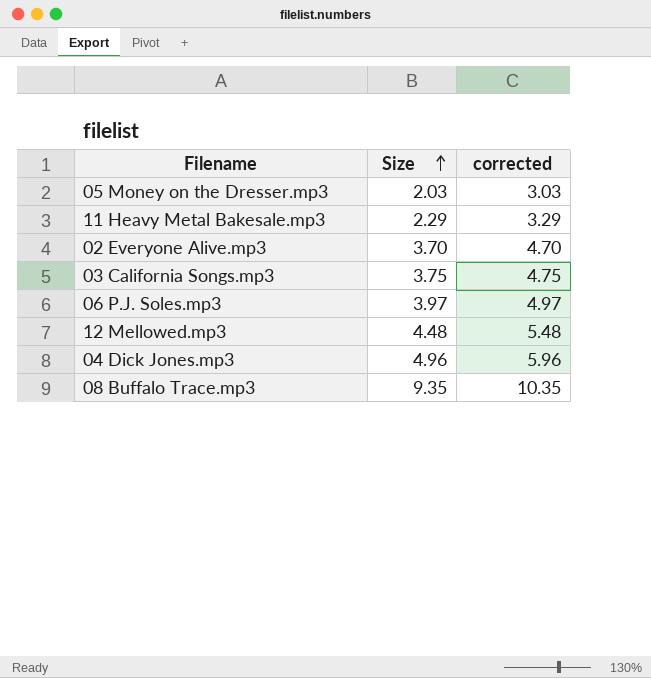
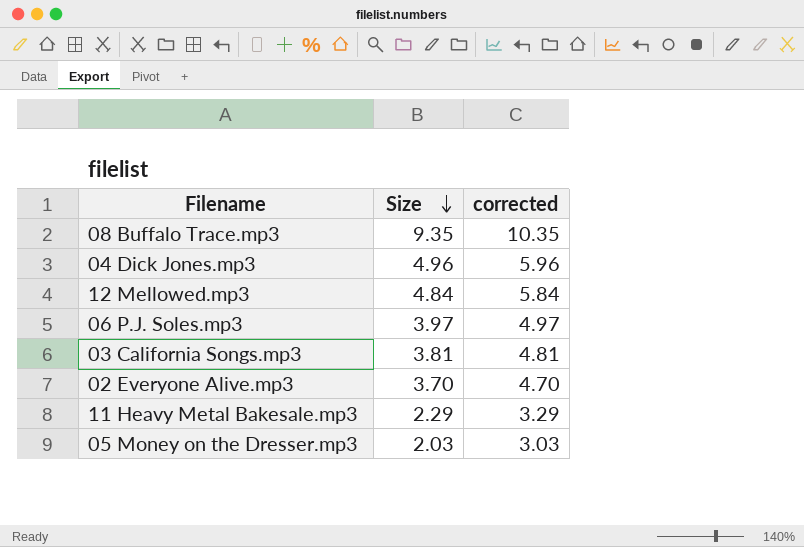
row order: Size ascending -> Size descending
12 Mellowed.mp3 | Size: 4.48 -> 4.84
12 Mellowed.mp3 | corrected: 5.48 -> 5.84
03 California Songs.mp3 | Size: 3.75 -> 3.81
03 California Songs.mp3 | corrected: 4.75 -> 4.81

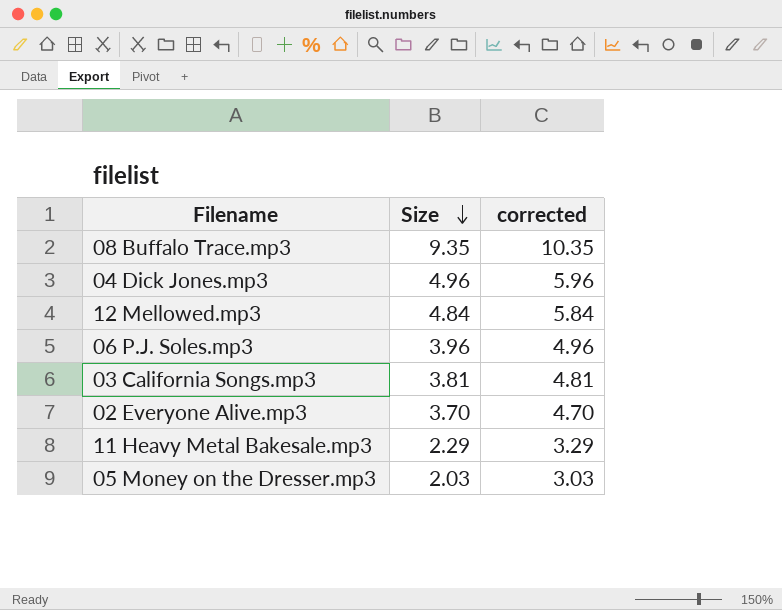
06 P.J. Soles.mp3 | Size: 3.97 -> 3.96
06 P.J. Soles.mp3 | corrected: 4.97 -> 4.96

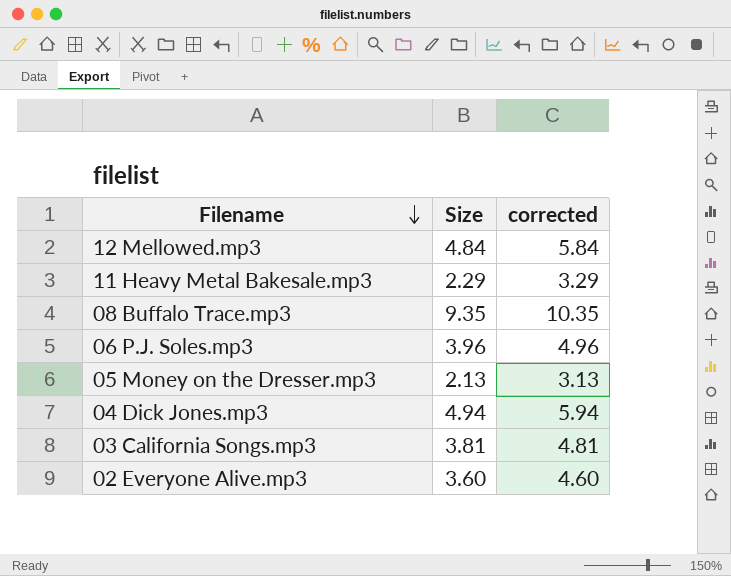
row order: Size descending -> Filename descending
05 Money on the Dresser.mp3 | Size: 2.03 -> 2.13
05 Money on the Dresser.mp3 | corrected: 3.03 -> 3.13
04 Dick Jones.mp3 | Size: 4.96 -> 4.94
04 Dick Jones.mp3 | corrected: 5.96 -> 5.94
02 Everyone Alive.mp3 | Size: 3.70 -> 3.60
02 Everyone Alive.mp3 | corrected: 4.70 -> 4.60

